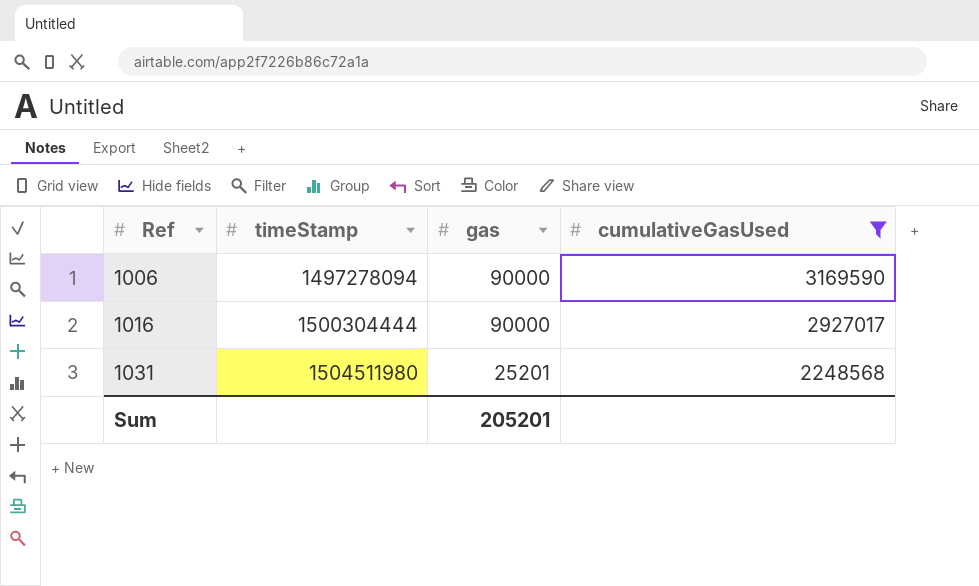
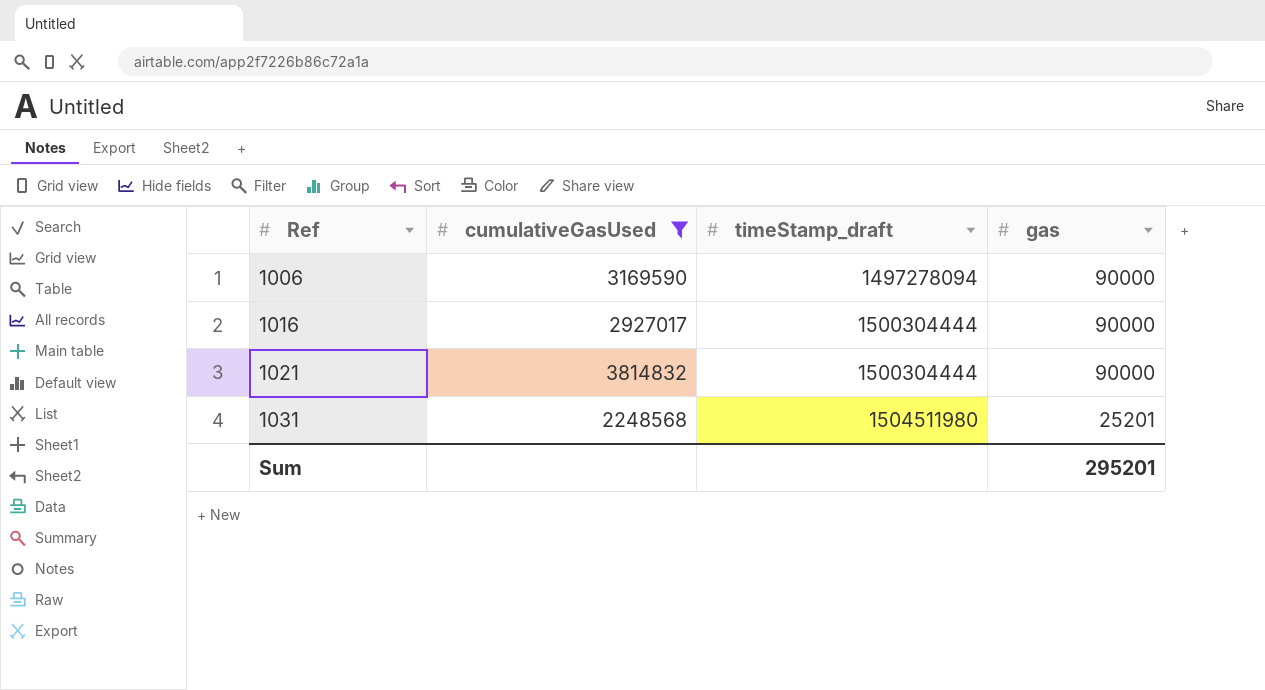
column cumulativeGasUsed | position: 4 -> 2
column name: timeStamp -> timeStamp_draft
row 1021: none -> 3814832 | 1500304444 | 90000
Sum | gas: 205201 -> 295201

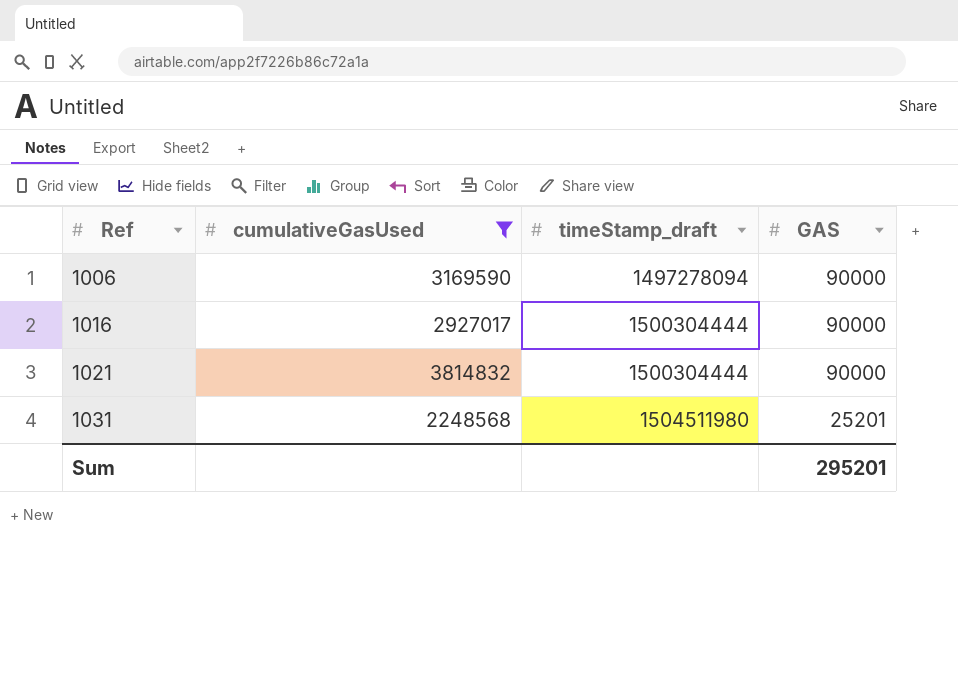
column name: gas -> GAS

